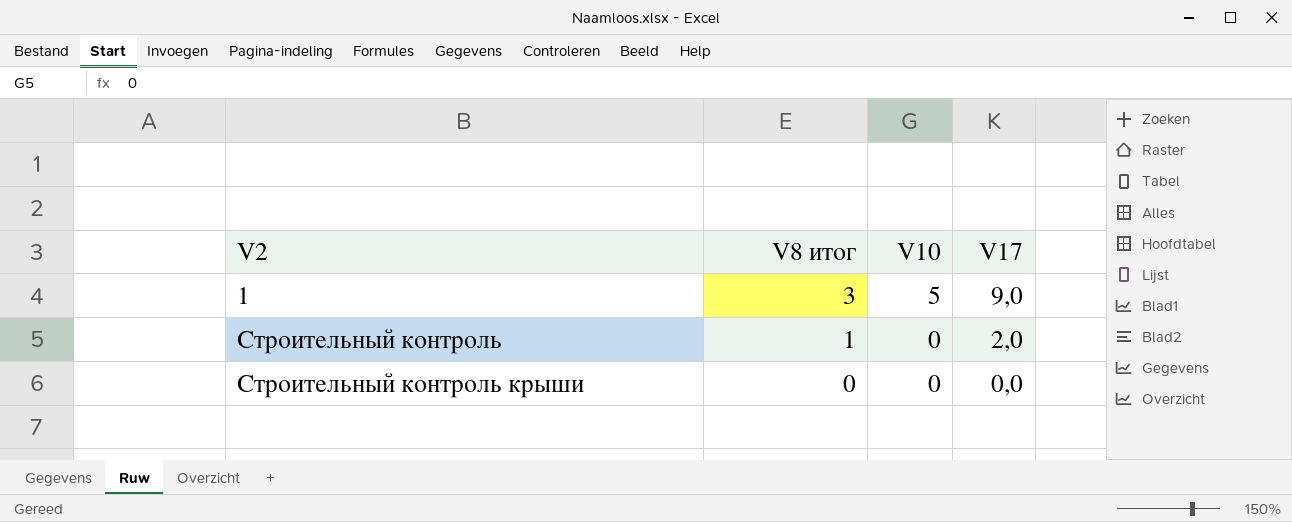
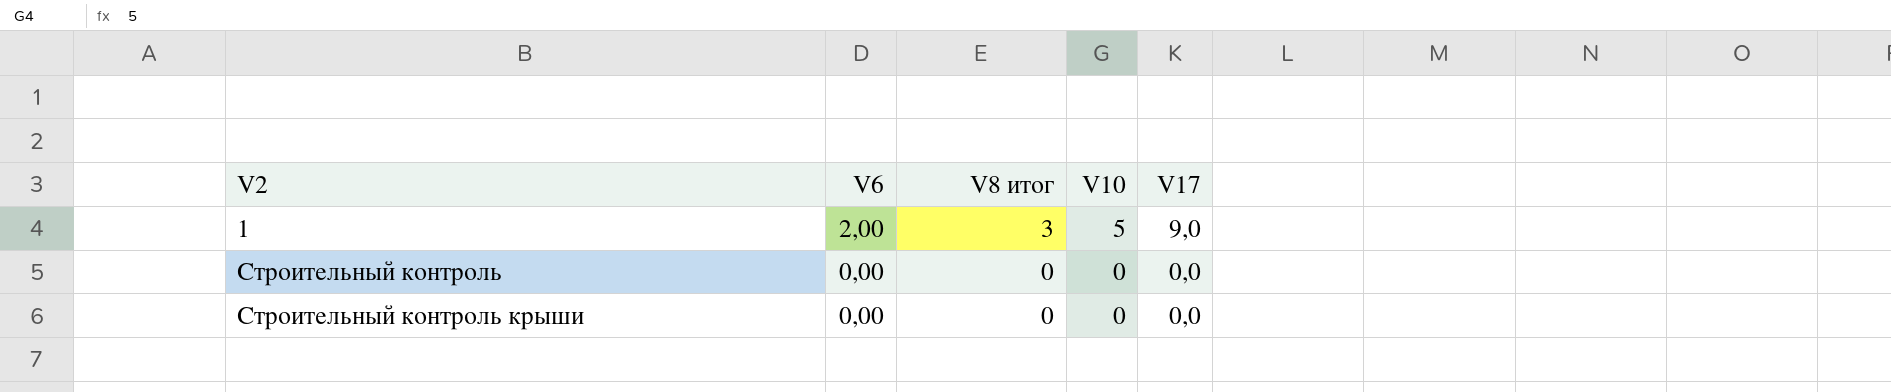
column V6 | position: none -> 2
Строительный контроль | V8 итог: 1 -> 0
Строительный контроль | V17: 2,0 -> 0,0

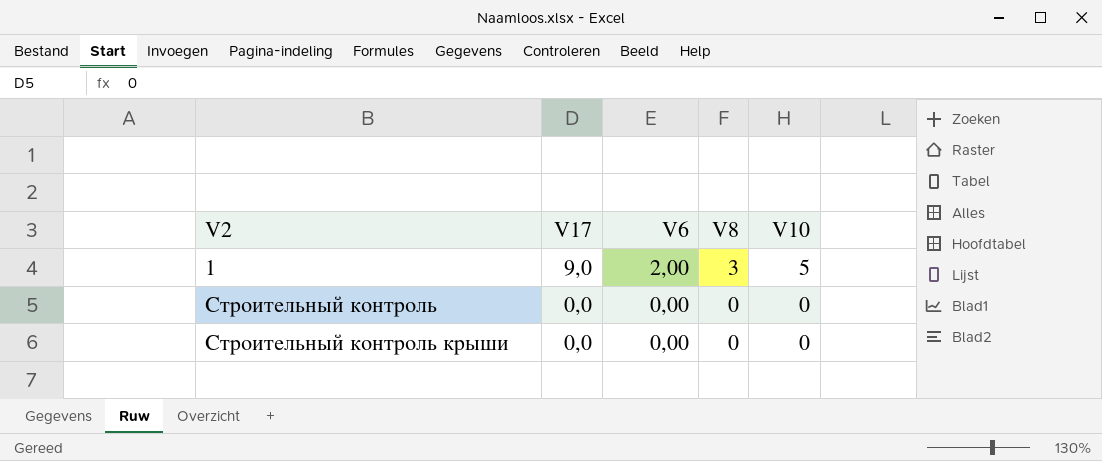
column V17 | position: 5 -> 2
column name: V8 итог -> V8

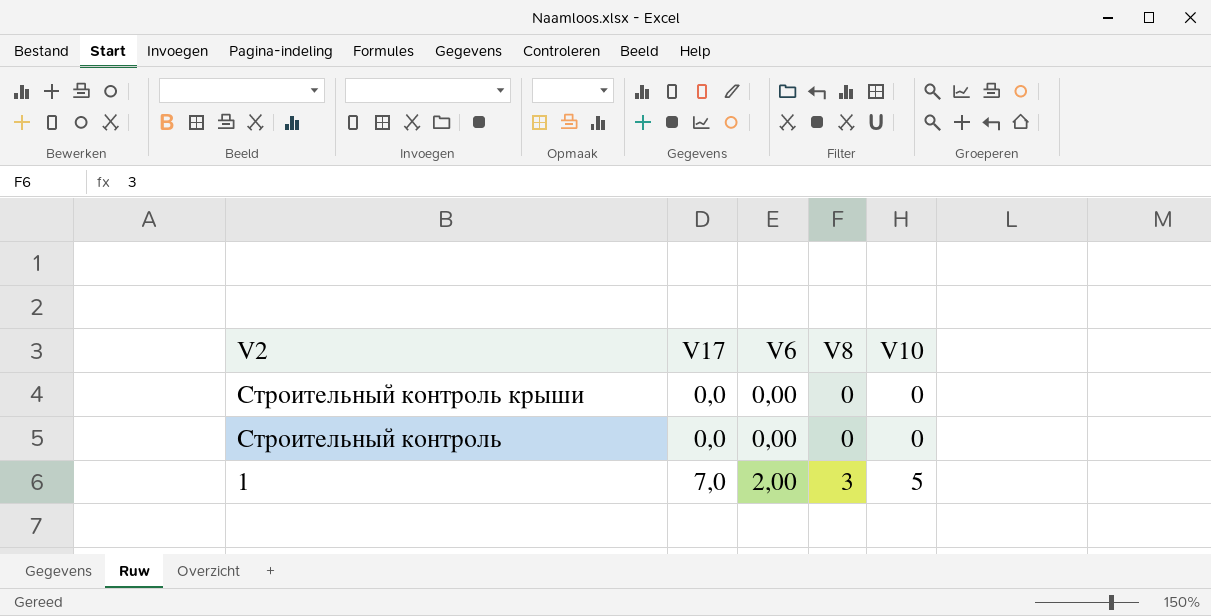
row order: V2 ascending -> V2 descending
1 | V17: 9,0 -> 7,0

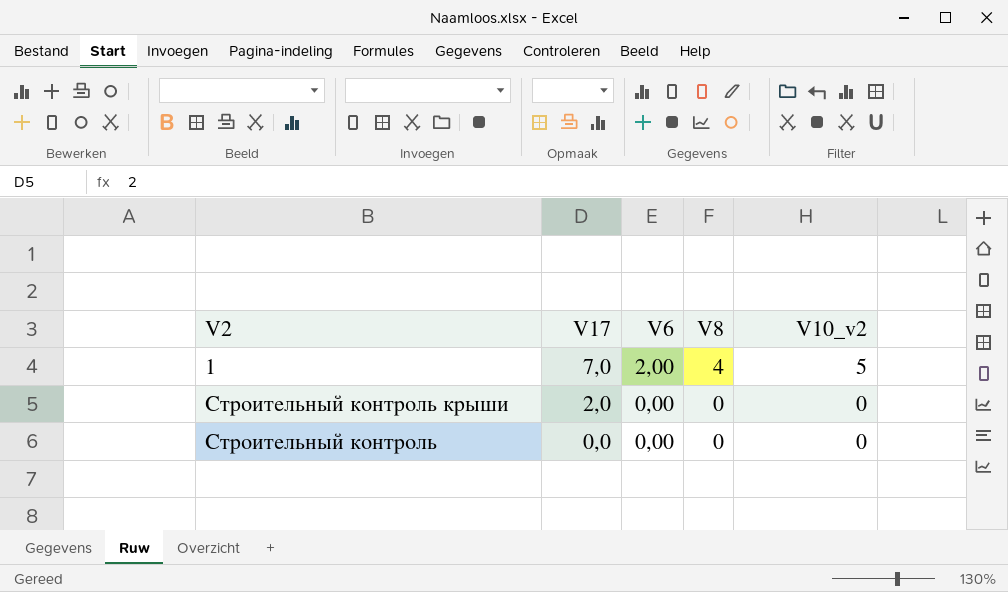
row order: V2 descending -> V17 descending
column name: V10 -> V10_v2
1 | V8: 3 -> 4
Строительный контроль крыши | V17: 0,0 -> 2,0

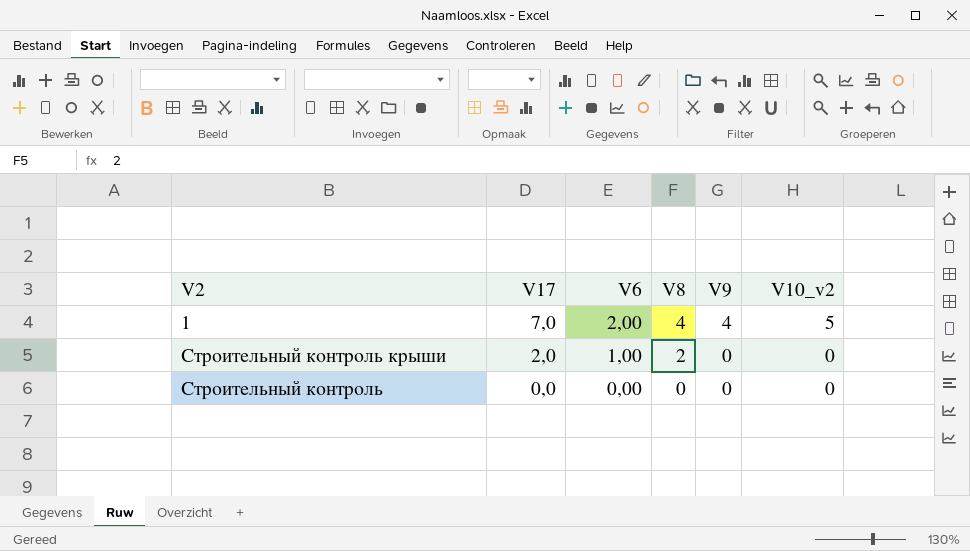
column V9 | position: none -> 5
Строительный контроль крыши | V6: 0,00 -> 1,00
Строительный контроль крыши | V8: 0 -> 2

